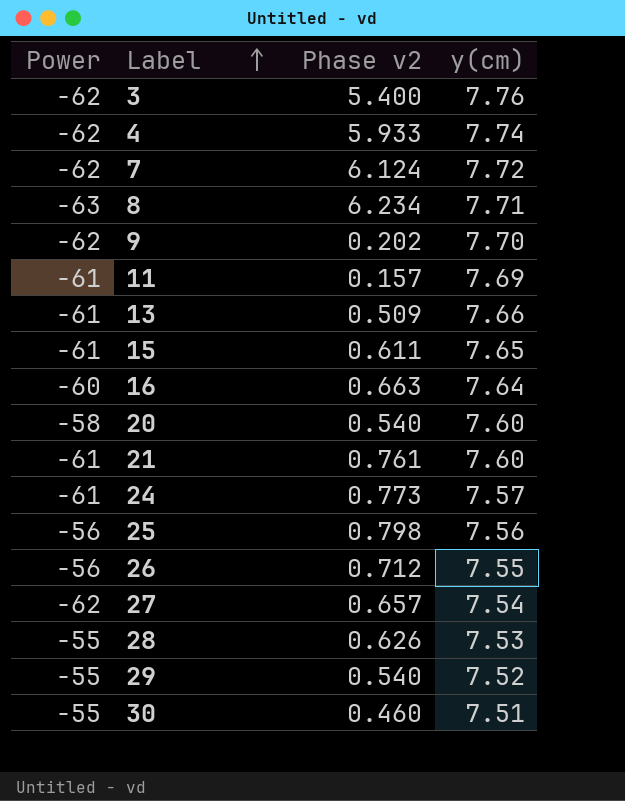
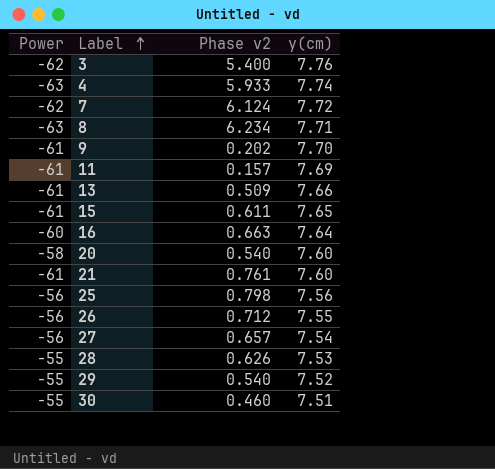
row 24: -61 | 0.773 | 7.57 -> none
4 | Power: -62 -> -63
9 | Power: -62 -> -61
27 | Power: -62 -> -56

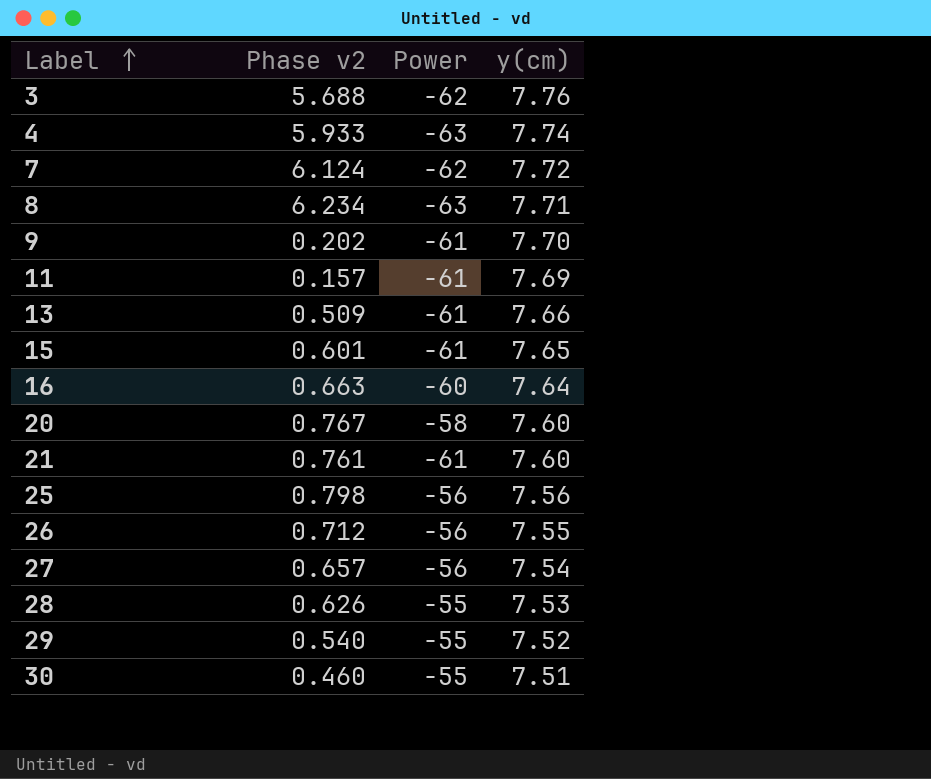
column Power | position: 1 -> 3
3 | Phase v2: 5.400 -> 5.688
15 | Phase v2: 0.611 -> 0.601
20 | Phase v2: 0.540 -> 0.767

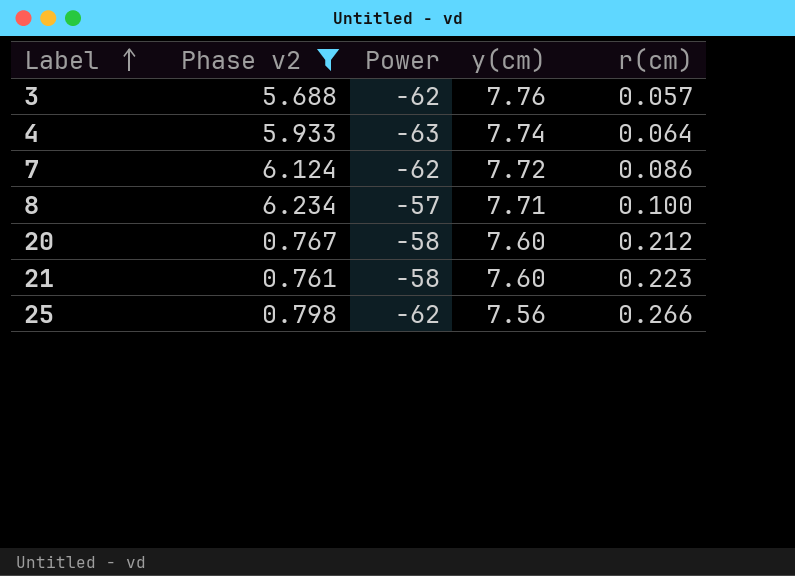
filter: none -> Phase v2 >= 0.761
column r(cm) | position: none -> 5
8 | Power: -63 -> -57
21 | Power: -61 -> -58
25 | Power: -56 -> -62

